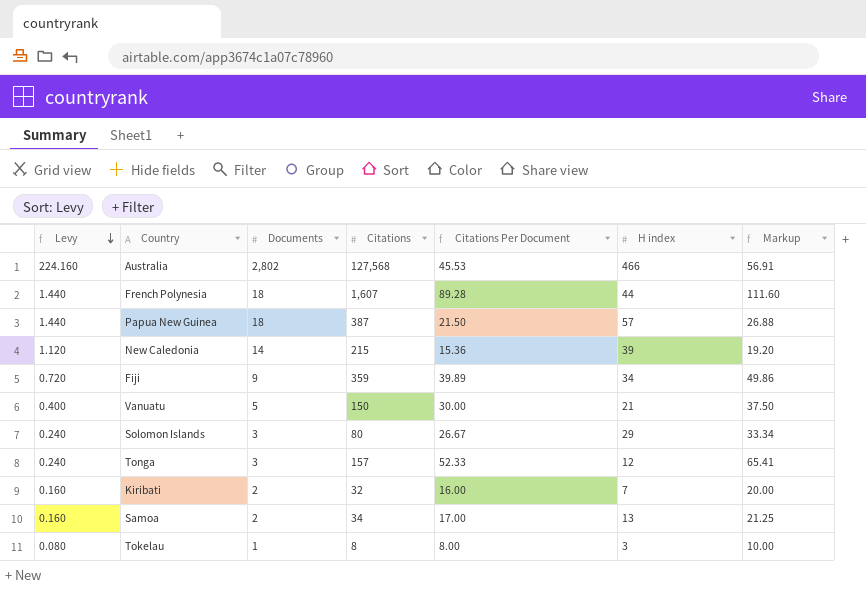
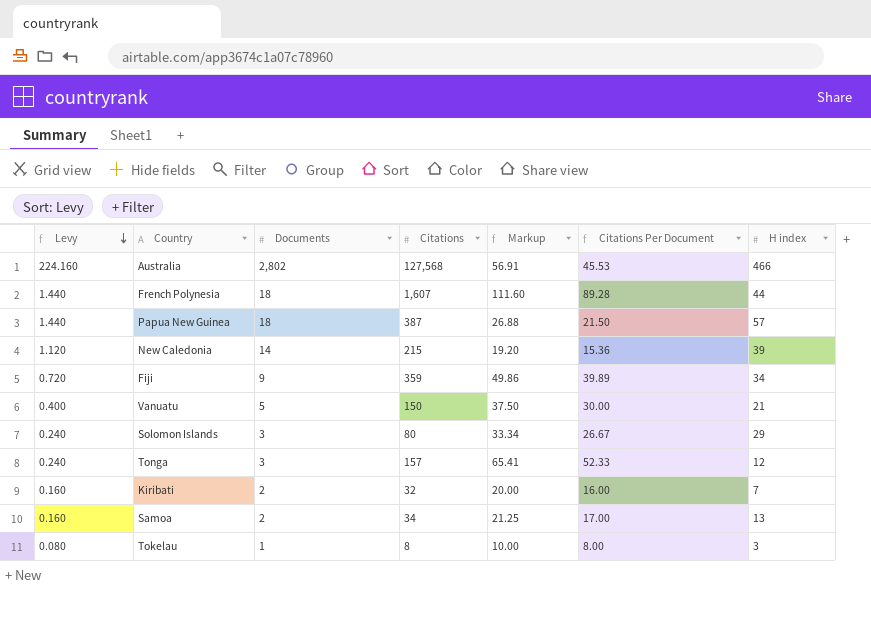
column Markup | position: 7 -> 5

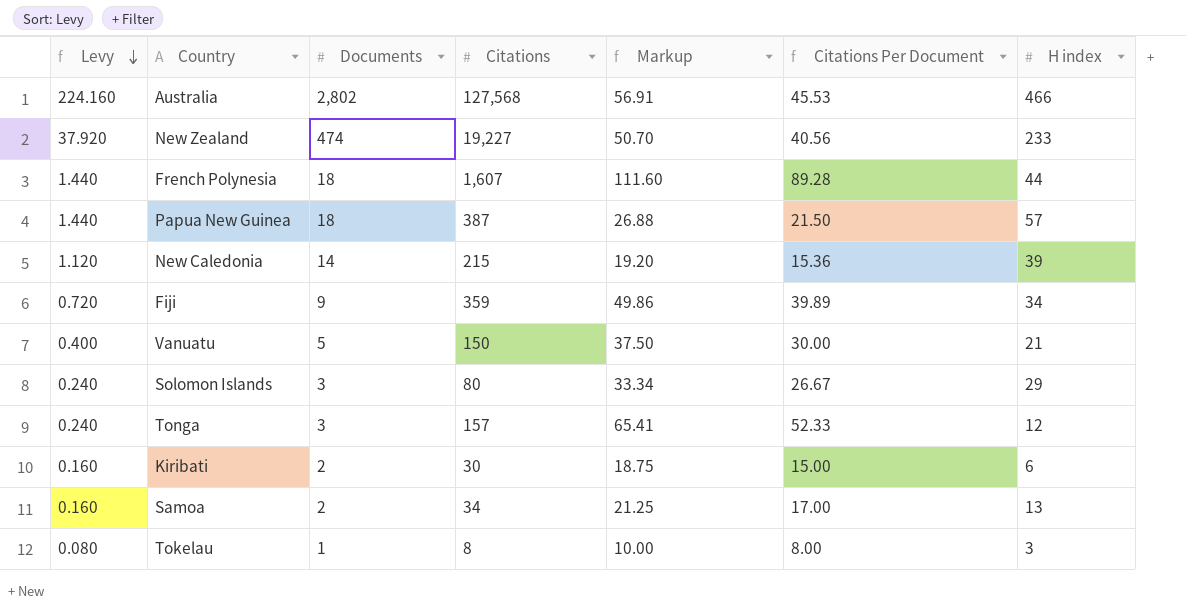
row New Zealand: none -> 37.920 | 474 | 19,227 | 50.70 | 40.56 | 233
Kiribati | Citations: 32 -> 30
Kiribati | Markup: 20.00 -> 18.75
Kiribati | Citations Per Document: 16.00 -> 15.00
Kiribati | H index: 7 -> 6

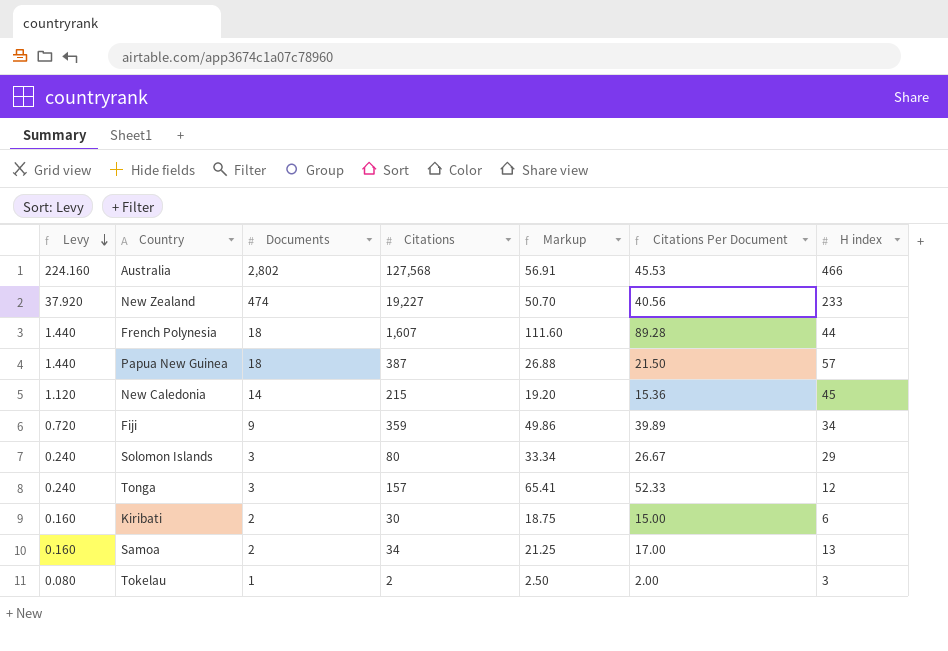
row Vanuatu: 0.400 | 5 | 150 | 37.50 | 30.00 | 21 -> none
New Caledonia | H index: 39 -> 45
Tokelau | Citations: 8 -> 2
Tokelau | Markup: 10.00 -> 2.50
Tokelau | Citations Per Document: 8.00 -> 2.00

